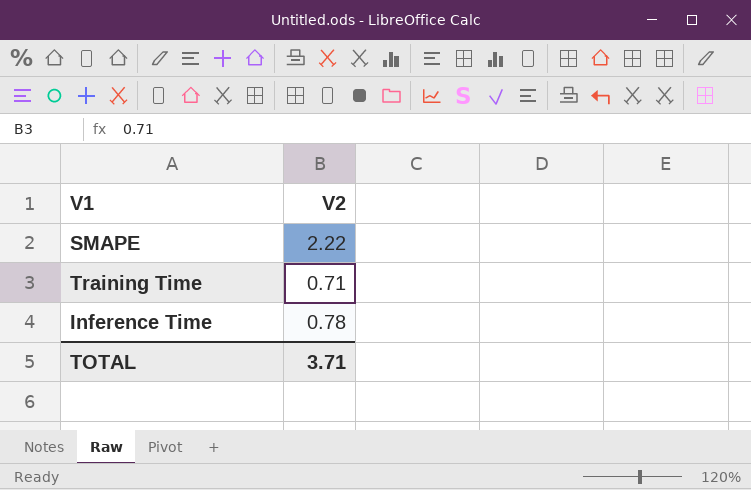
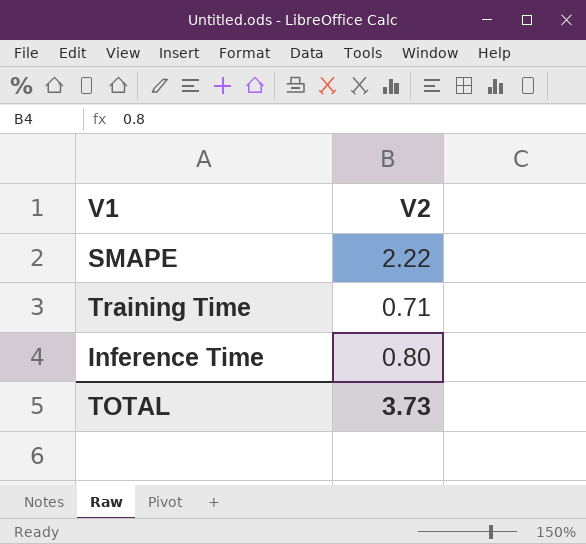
Inference Time | V2: 0.78 -> 0.80
TOTAL | V2: 3.71 -> 3.73

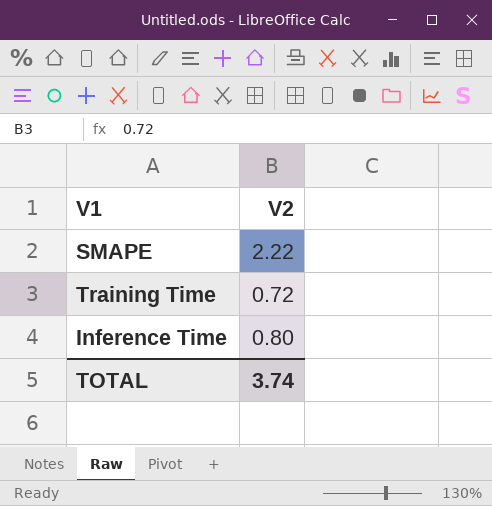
Training Time | V2: 0.71 -> 0.72
TOTAL | V2: 3.73 -> 3.74

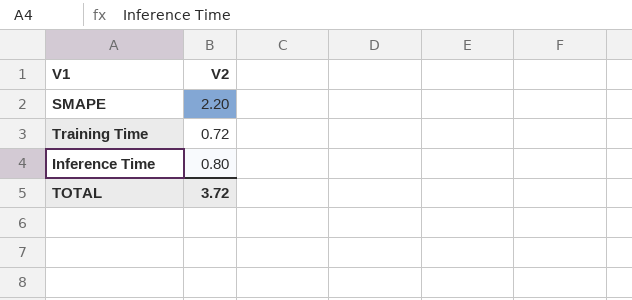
SMAPE | V2: 2.22 -> 2.20
TOTAL | V2: 3.74 -> 3.72

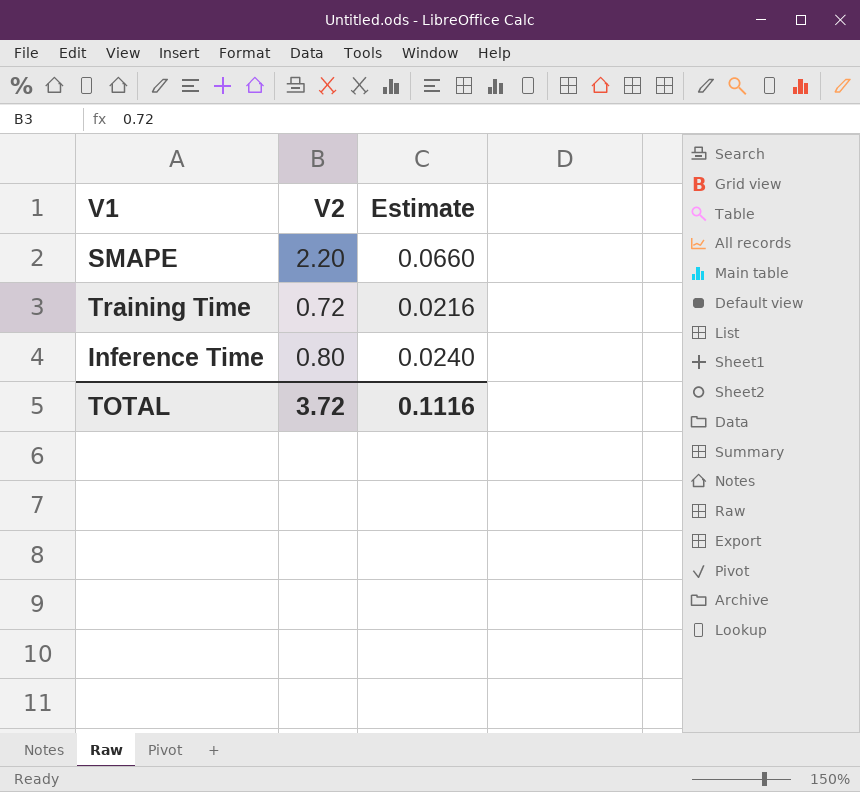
column Estimate | formula: none -> [V2] * 0.03

